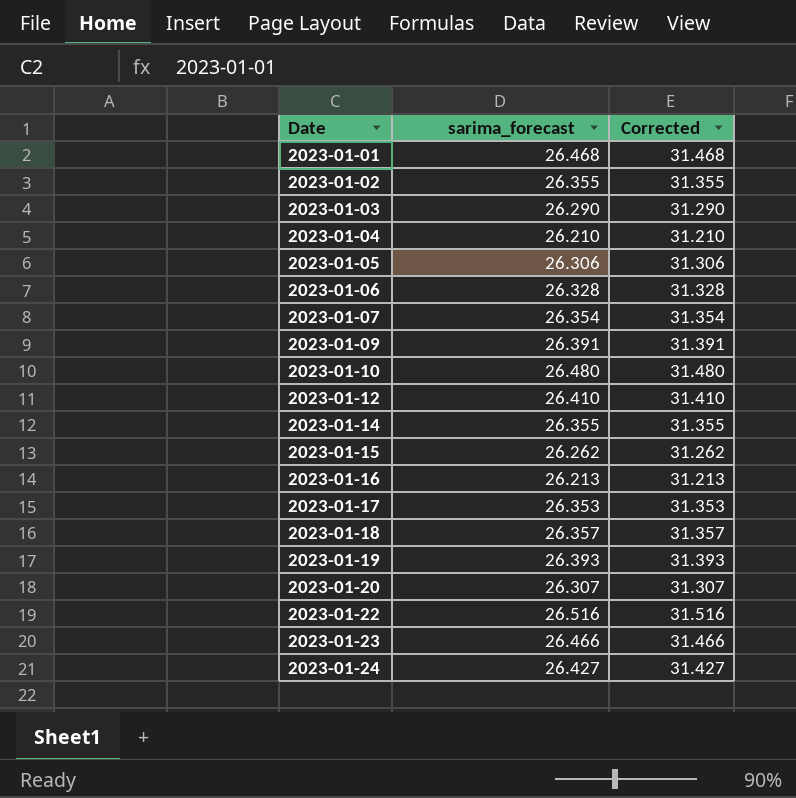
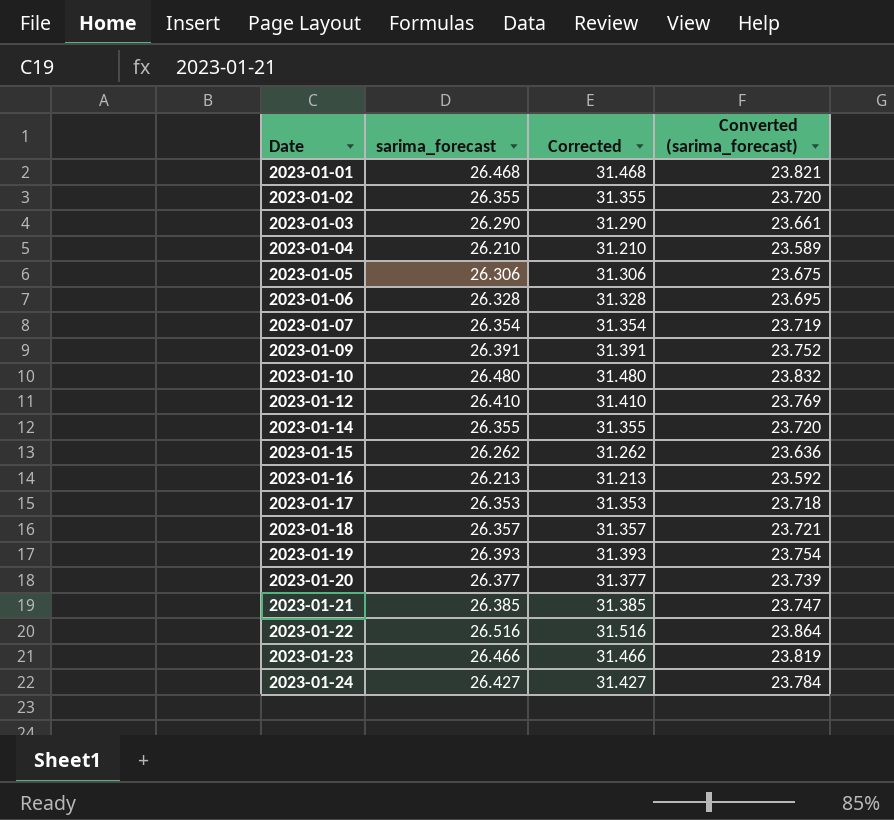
column Converted (sarima_forecast) | formula: none -> [sarima_forecast] * 0.9
2023-01-20 | sarima_forecast: 26.307 -> 26.377
2023-01-20 | Corrected: 31.307 -> 31.377
row 2023-01-21: none -> 26.385 | 31.385 | 23.747

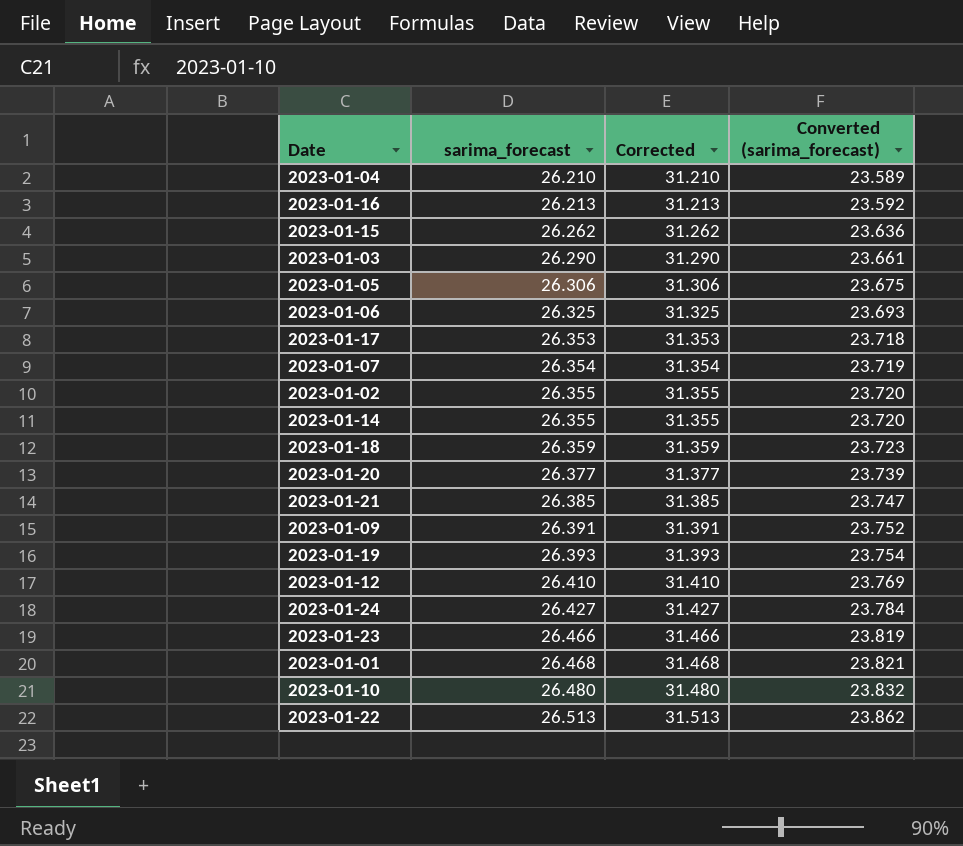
row order: Date ascending -> sarima_forecast ascending
2023-01-06 | sarima_forecast: 26.328 -> 26.325
2023-01-06 | Corrected: 31.328 -> 31.325
2023-01-06 | Converted (sarima_forecast): 23.695 -> 23.693
2023-01-18 | sarima_forecast: 26.357 -> 26.359
2023-01-18 | Corrected: 31.357 -> 31.359
2023-01-18 | Converted (sarima_forecast): 23.721 -> 23.723
2023-01-22 | sarima_forecast: 26.516 -> 26.513
2023-01-22 | Corrected: 31.516 -> 31.513
2023-01-22 | Converted (sarima_forecast): 23.864 -> 23.862

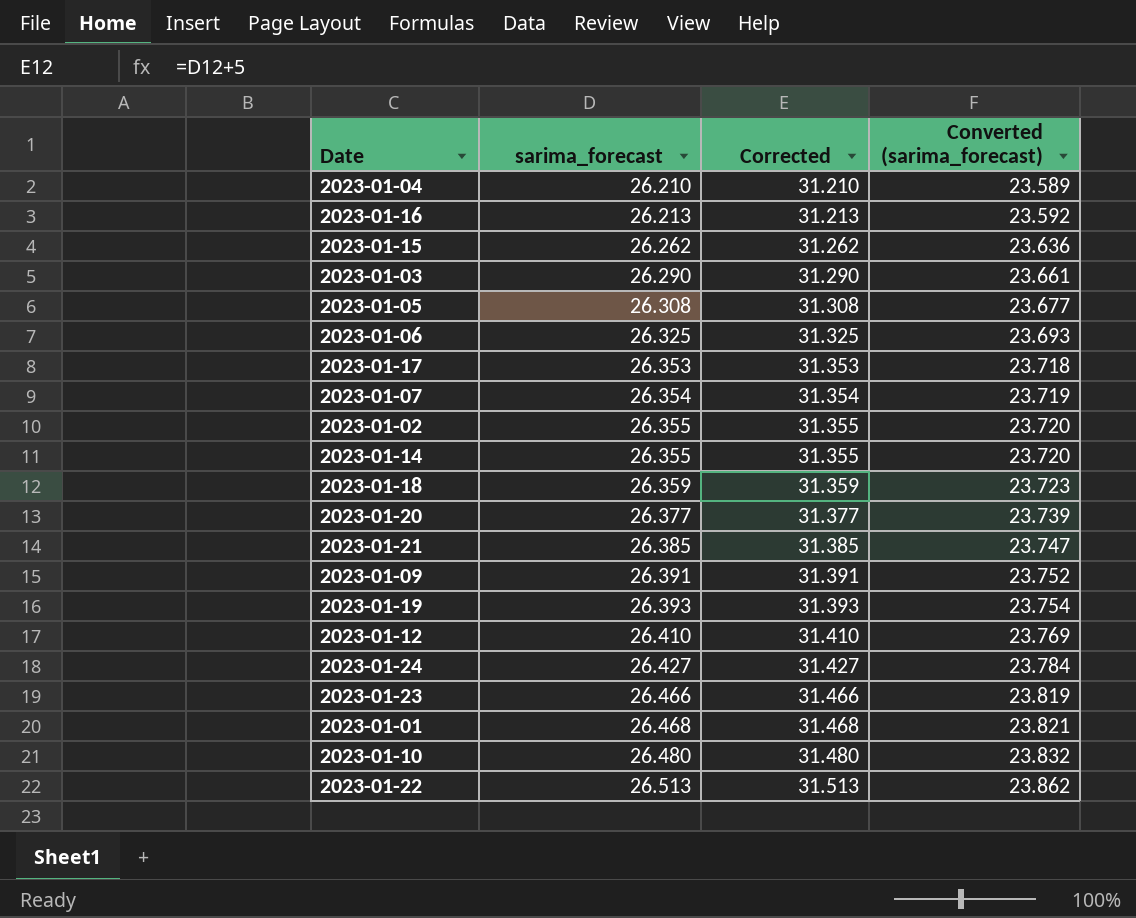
2023-01-05 | sarima_forecast: 26.306 -> 26.308
2023-01-05 | Corrected: 31.306 -> 31.308
2023-01-05 | Converted (sarima_forecast): 23.675 -> 23.677

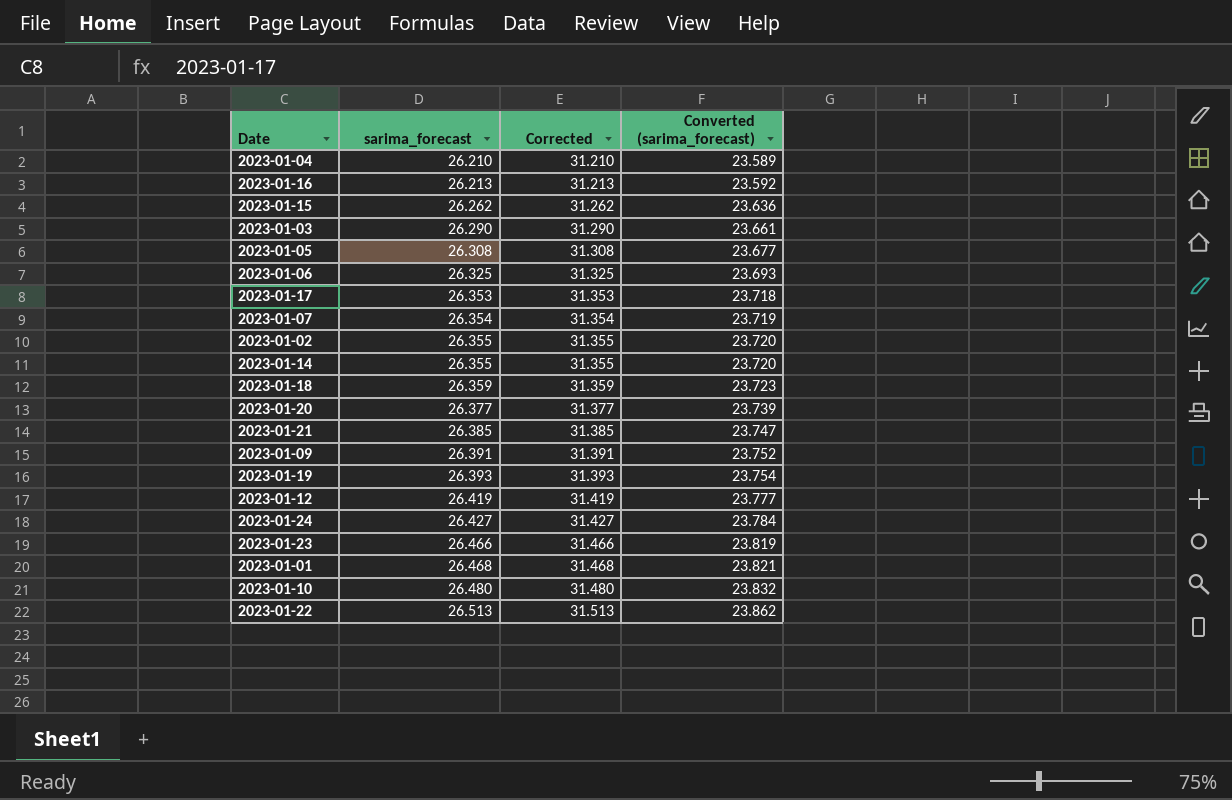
2023-01-12 | sarima_forecast: 26.410 -> 26.419
2023-01-12 | Corrected: 31.410 -> 31.419
2023-01-12 | Converted (sarima_forecast): 23.769 -> 23.777

